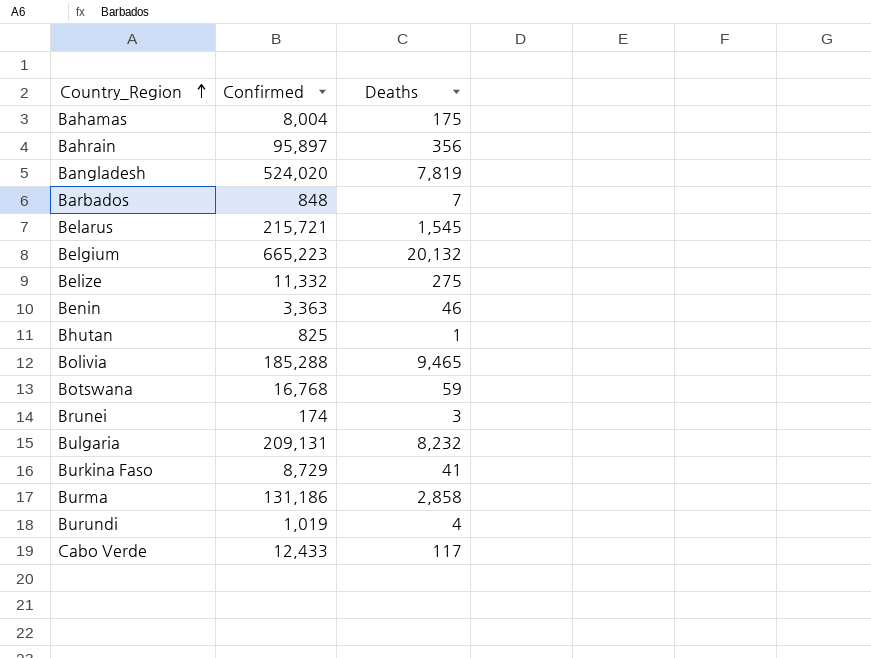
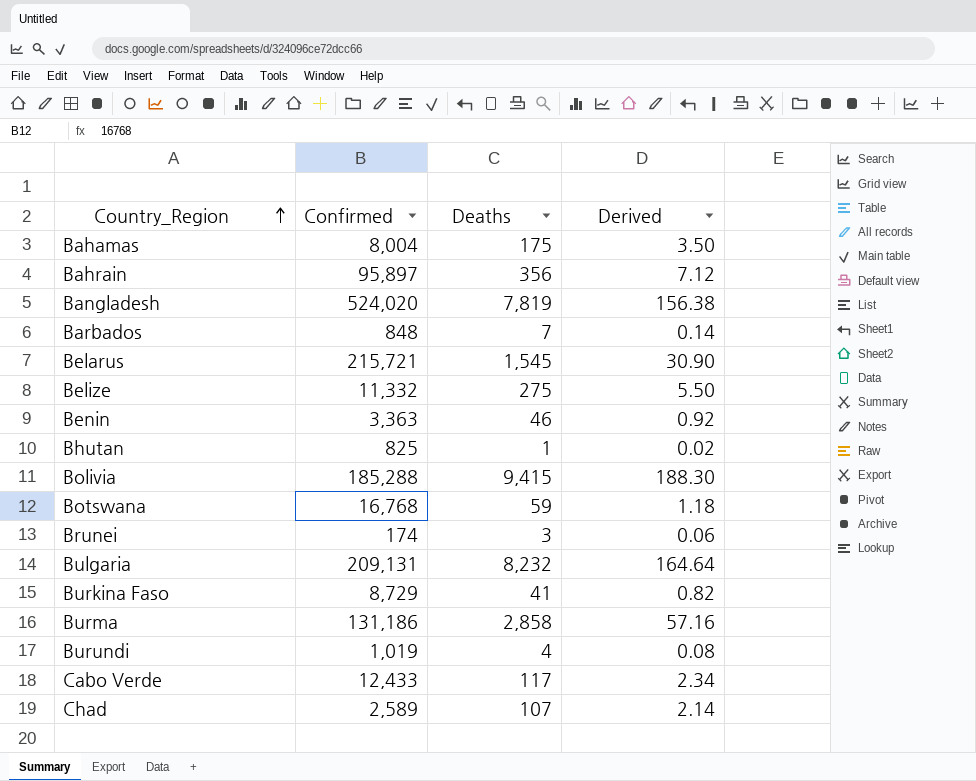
column Derived | formula: none -> [Deaths] * 0.02
row Belgium: 665,223 | 20,132 -> none
Bolivia | Deaths: 9,465 -> 9,415
row Chad: none -> 2,589 | 107 | 2.14

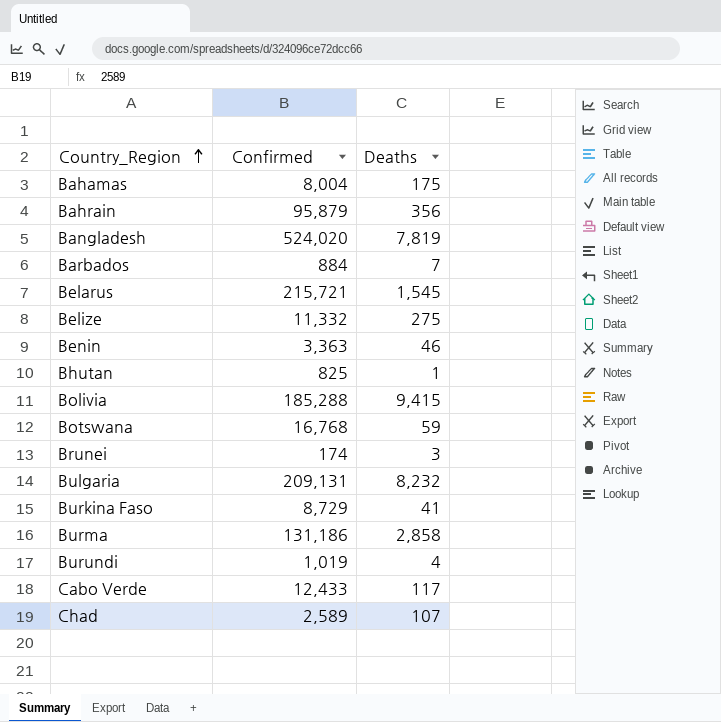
column Derived | formula: [Deaths] * 0.02 -> none
Bahrain | Confirmed: 95,897 -> 95,879
Barbados | Confirmed: 848 -> 884

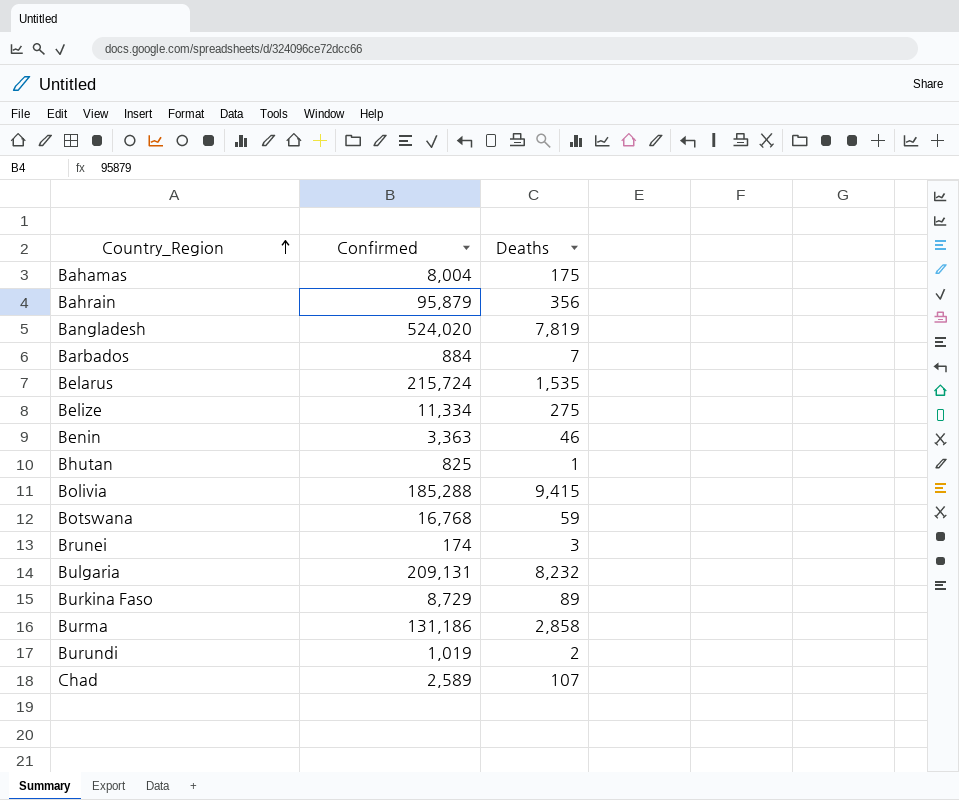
row Cabo Verde: 12,433 | 117 -> none
Belarus | Confirmed: 215,721 -> 215,724
Belarus | Deaths: 1,545 -> 1,535
Belize | Confirmed: 11,332 -> 11,334
Burkina Faso | Deaths: 41 -> 89
Burundi | Deaths: 4 -> 2

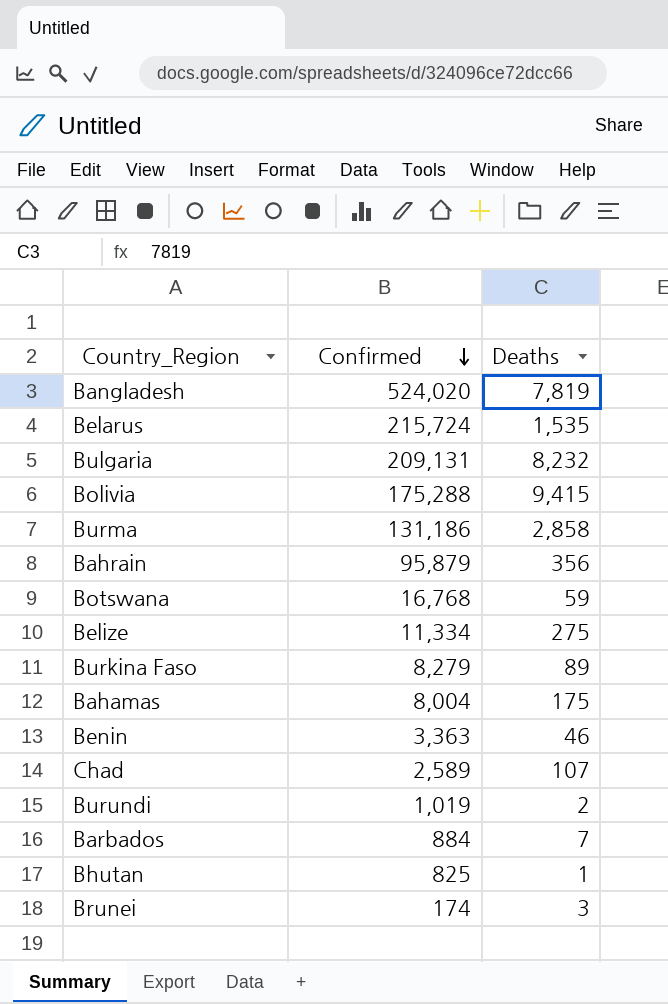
row order: Country_Region ascending -> Confirmed descending
Bolivia | Confirmed: 185,288 -> 175,288
Burkina Faso | Confirmed: 8,729 -> 8,279

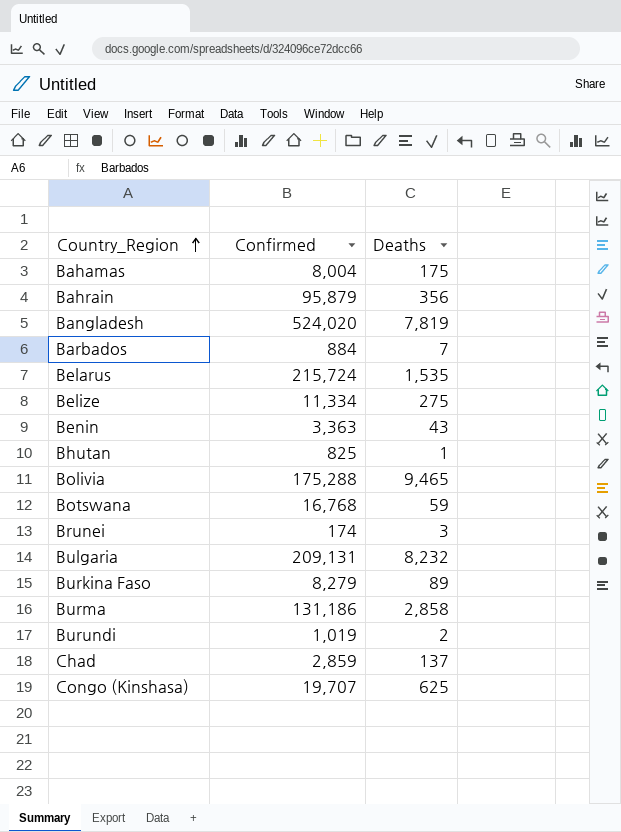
row order: Confirmed descending -> Country_Region ascending
Benin | Deaths: 46 -> 43
Bolivia | Deaths: 9,415 -> 9,465
Chad | Confirmed: 2,589 -> 2,859
Chad | Deaths: 107 -> 137
row Congo (Kinshasa): none -> 19,707 | 625

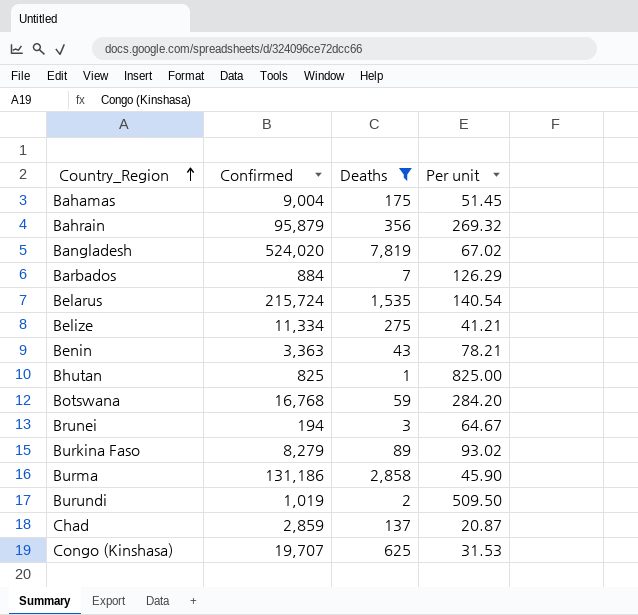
filter: none -> Deaths <= 7,819
column Per unit | formula: none -> [Confirmed] / [Deaths]
Bahamas | Confirmed: 8,004 -> 9,004
Brunei | Confirmed: 174 -> 194

